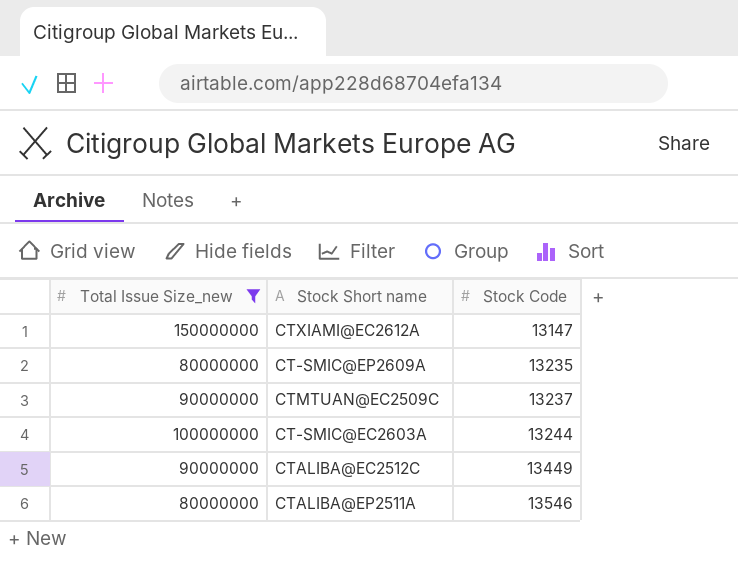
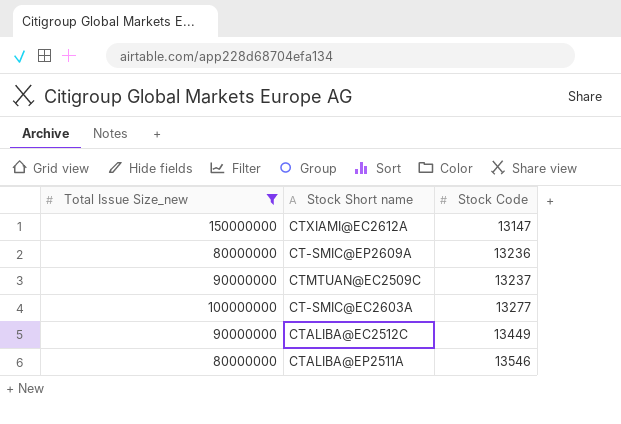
CT-SMIC@EP2609A | Stock Code: 13235 -> 13236
CT-SMIC@EC2603A | Stock Code: 13244 -> 13277

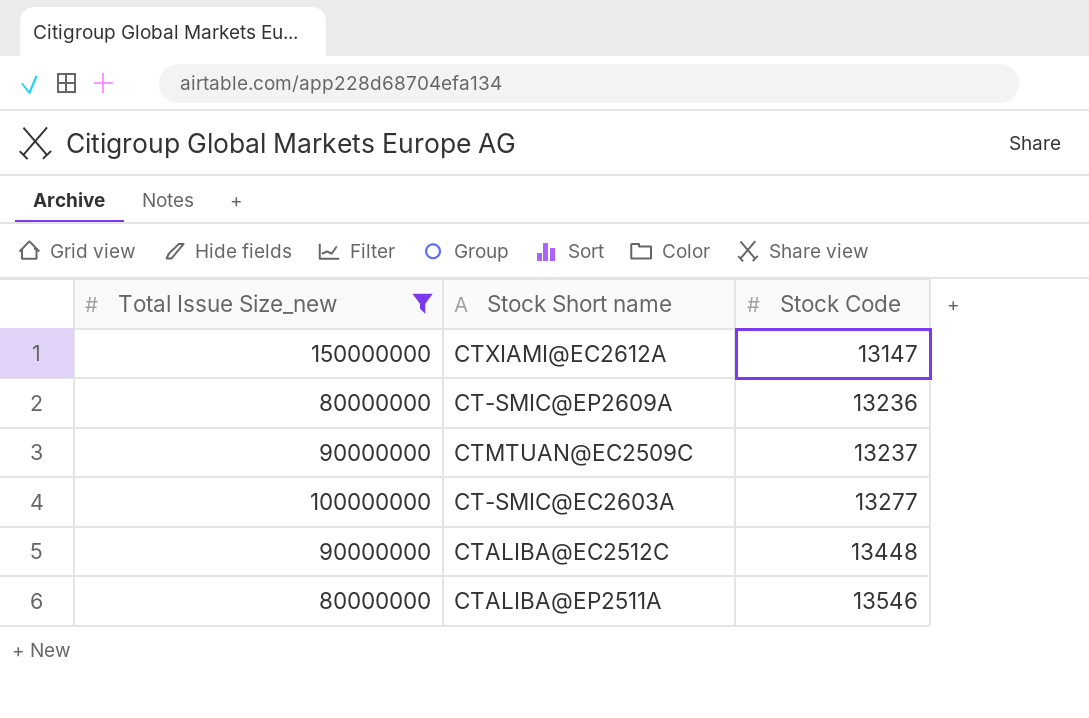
CTALIBA@EC2512C | Stock Code: 13449 -> 13448

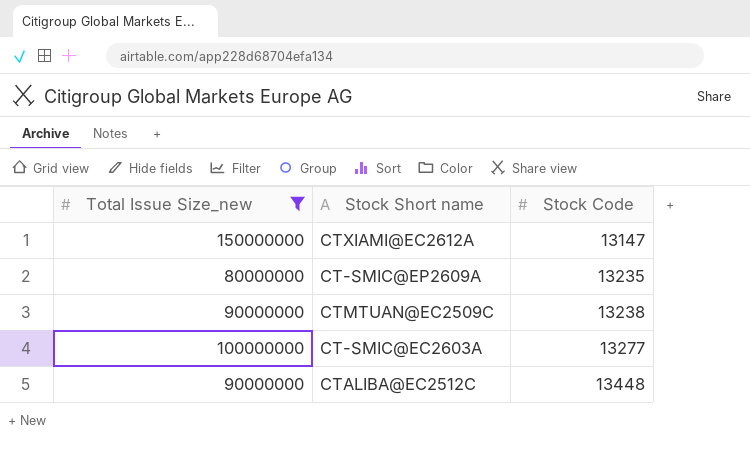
row CTALIBA@EP2511A: 80000000 | 13546 -> none
CT-SMIC@EP2609A | Stock Code: 13236 -> 13235
CTMTUAN@EC2509C | Stock Code: 13237 -> 13238

